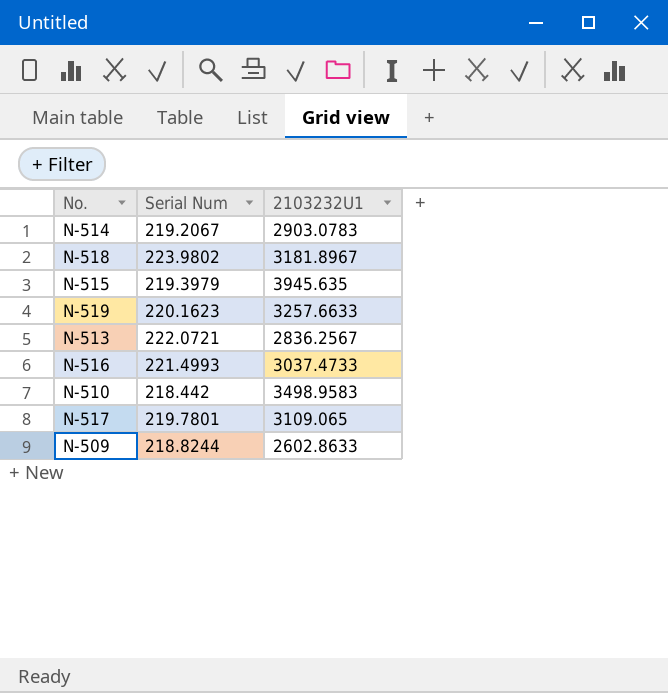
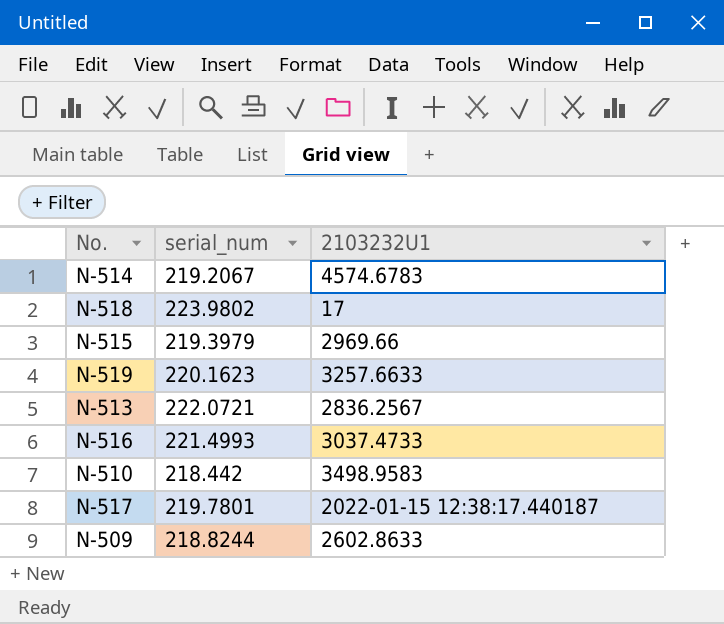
column name: Serial Num -> serial_num
N-514 | 2103232U1: 2903.0783 -> 4574.6783
N-518 | 2103232U1: 3181.8967 -> 17
N-515 | 2103232U1: 3945.635 -> 2969.66
N-517 | 2103232U1: 3109.065 -> 2022-01-15 12:38:17.440187

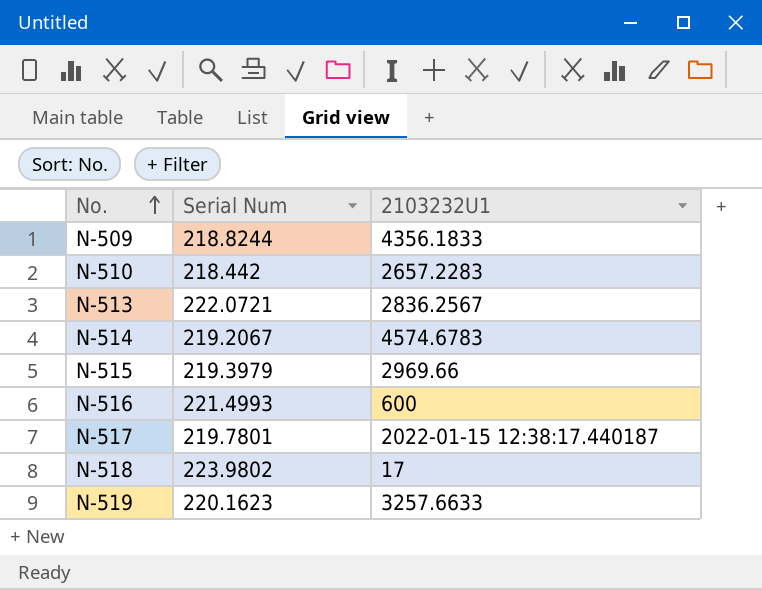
row order: none -> No. ascending
column name: serial_num -> Serial Num
N-509 | 2103232U1: 2602.8633 -> 4356.1833
N-510 | 2103232U1: 3498.9583 -> 2657.2283
N-516 | 2103232U1: 3037.4733 -> 600

